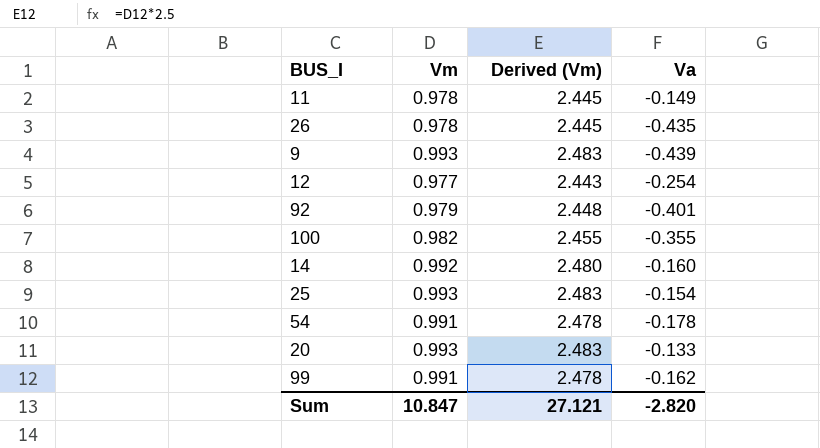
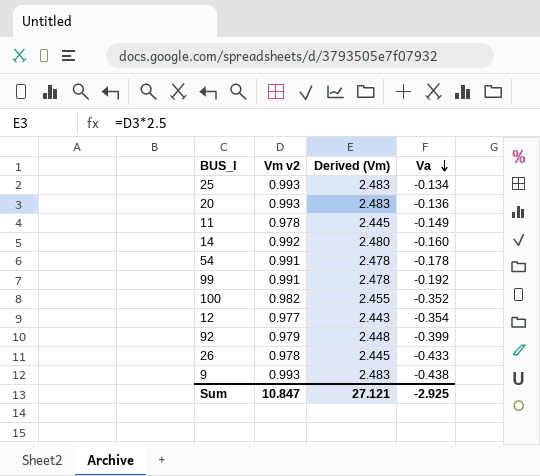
row order: none -> Va descending
column name: Vm -> Vm v2
25 | Va: -0.154 -> -0.134
20 | Va: -0.133 -> -0.136
99 | Va: -0.162 -> -0.192
100 | Va: -0.355 -> -0.352
12 | Va: -0.254 -> -0.354
92 | Va: -0.401 -> -0.399
26 | Va: -0.435 -> -0.433
9 | Va: -0.439 -> -0.438
Sum | Va: -2.820 -> -2.925

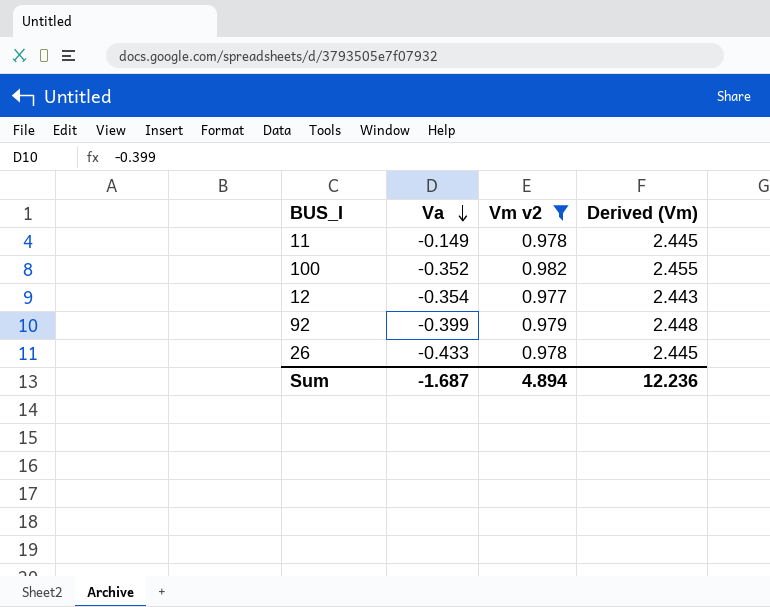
filter: none -> Vm v2 <= 0.982
column Va | position: 4 -> 2
Sum | Va: -2.925 -> -1.687
Sum | Vm v2: 10.847 -> 4.894
Sum | Derived (Vm): 27.121 -> 12.236

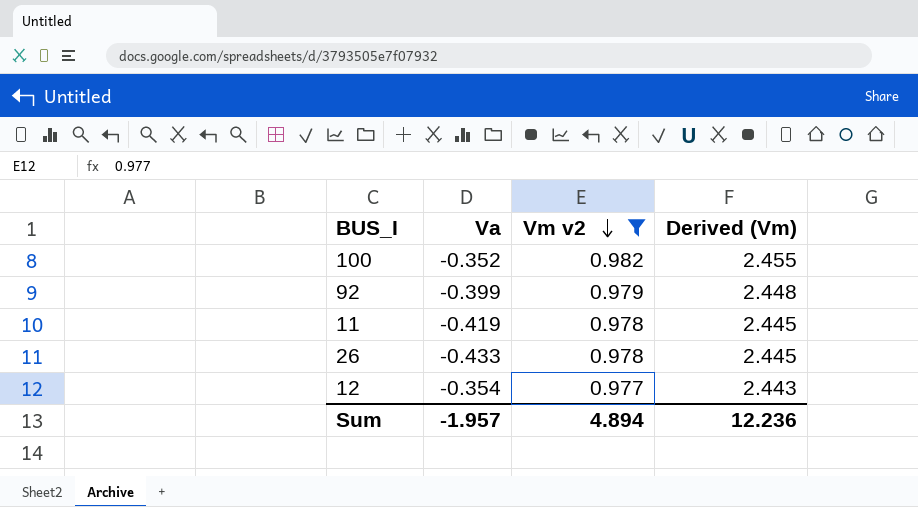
row order: Va descending -> Vm v2 descending
11 | Va: -0.149 -> -0.419
Sum | Va: -1.687 -> -1.957

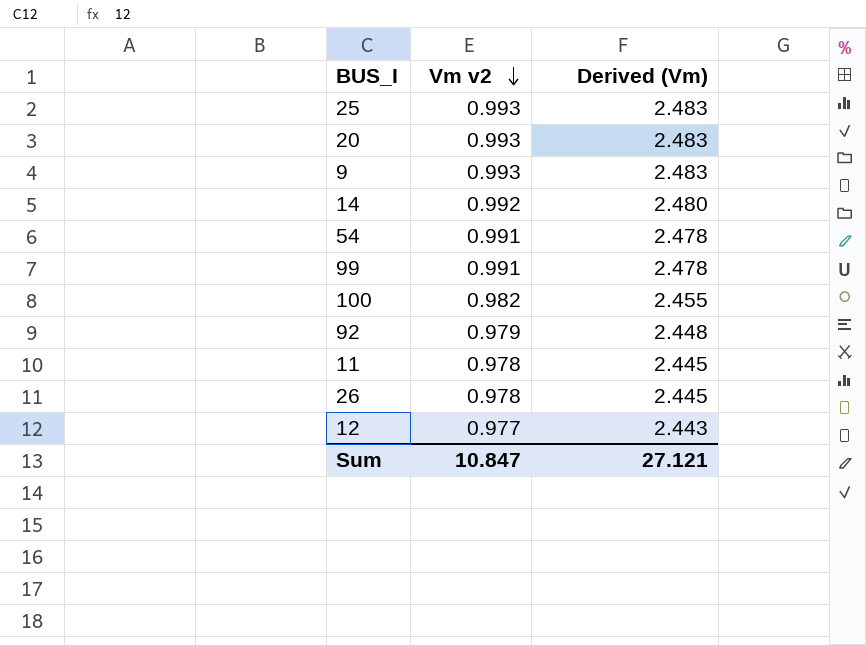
filter: Vm v2 <= 0.982 -> none
column Va | position: 2 -> none
Sum | Vm v2: 4.894 -> 10.847
Sum | Derived (Vm): 12.236 -> 27.121

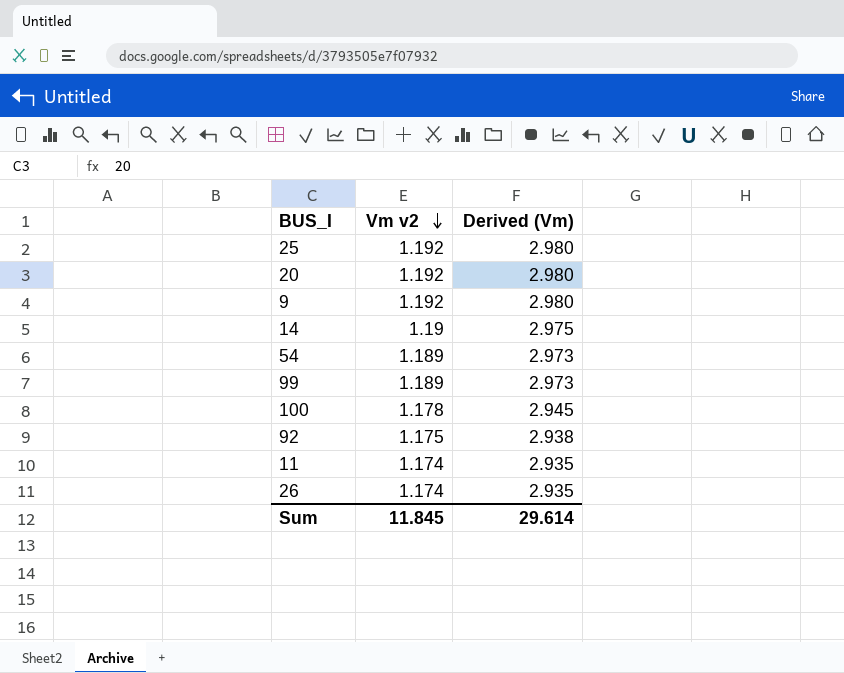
row 12: 0.977 | 2.443 -> none
25 | Vm v2: 0.993 -> 1.192
25 | Derived (Vm): 2.483 -> 2.980
20 | Vm v2: 0.993 -> 1.192
20 | Derived (Vm): 2.483 -> 2.980
9 | Vm v2: 0.993 -> 1.192
9 | Derived (Vm): 2.483 -> 2.980
14 | Vm v2: 0.992 -> 1.19
14 | Derived (Vm): 2.480 -> 2.975
54 | Vm v2: 0.991 -> 1.189
54 | Derived (Vm): 2.478 -> 2.973
99 | Vm v2: 0.991 -> 1.189
99 | Derived (Vm): 2.478 -> 2.973
100 | Vm v2: 0.982 -> 1.178
100 | Derived (Vm): 2.455 -> 2.945
92 | Vm v2: 0.979 -> 1.175
92 | Derived (Vm): 2.448 -> 2.938
11 | Vm v2: 0.978 -> 1.174
11 | Derived (Vm): 2.445 -> 2.935
26 | Vm v2: 0.978 -> 1.174
26 | Derived (Vm): 2.445 -> 2.935
Sum | Vm v2: 10.847 -> 11.845
Sum | Derived (Vm): 27.121 -> 29.614

